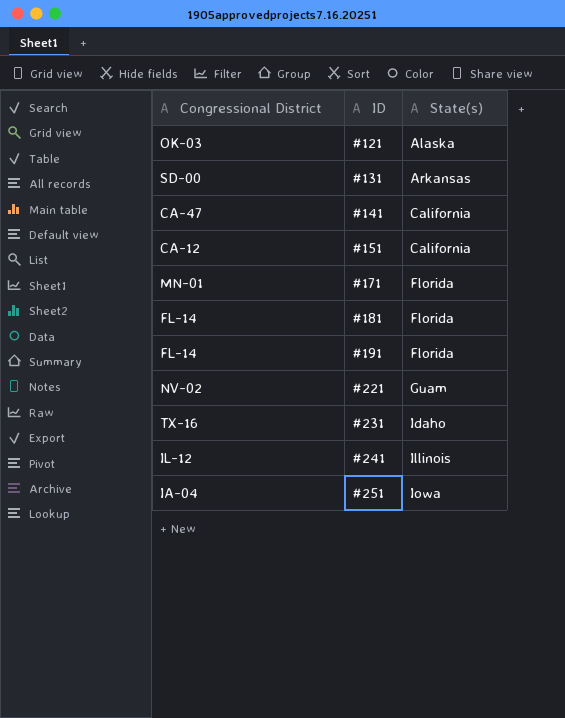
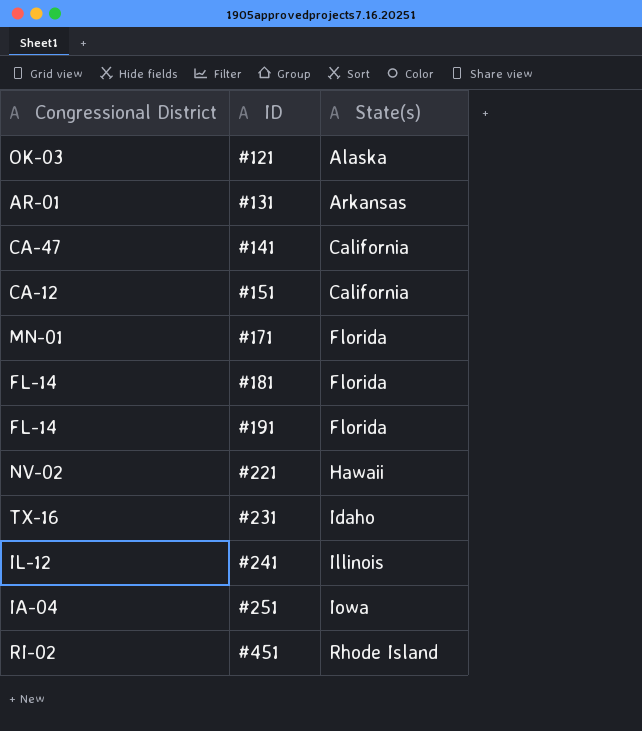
#131 | Congressional District: SD-00 -> AR-01
#221 | State(s): Guam -> Hawaii
row #451: none -> RI-02 | Rhode Island

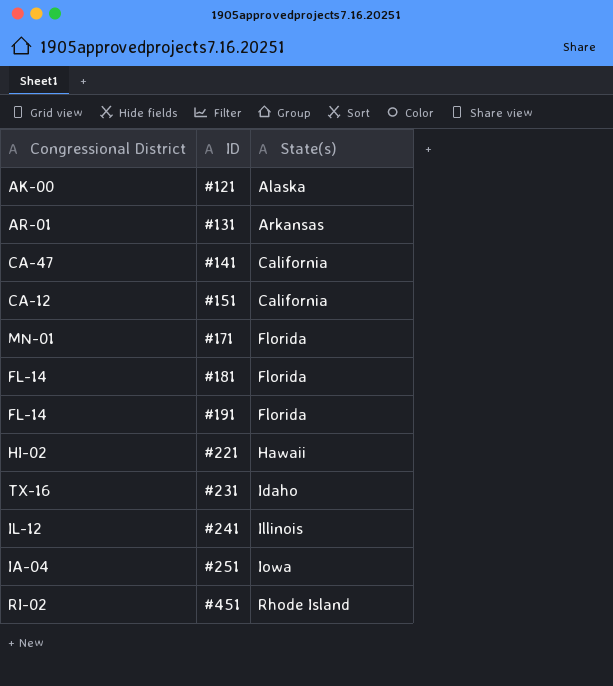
#121 | Congressional District: OK-03 -> AK-00
#221 | Congressional District: NV-02 -> HI-02

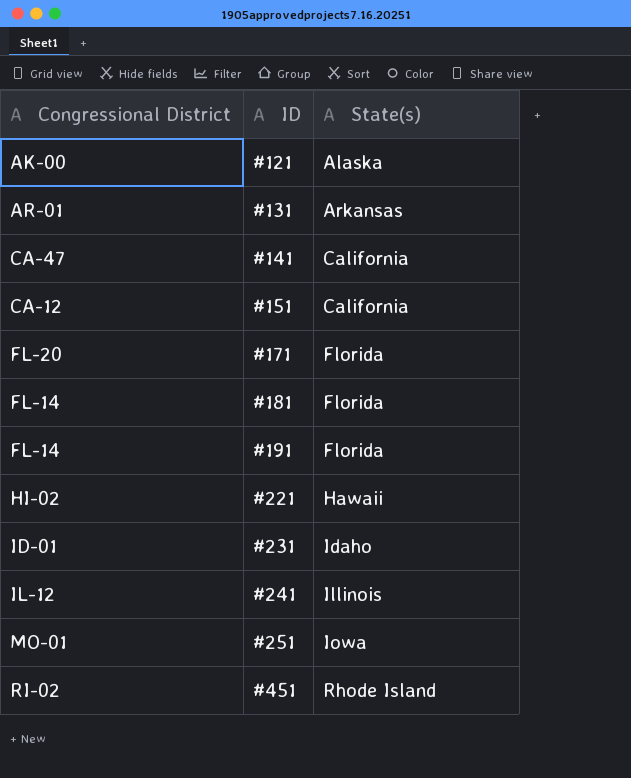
#171 | Congressional District: MN-01 -> FL-20
#231 | Congressional District: TX-16 -> ID-01
#251 | Congressional District: IA-04 -> MO-01

